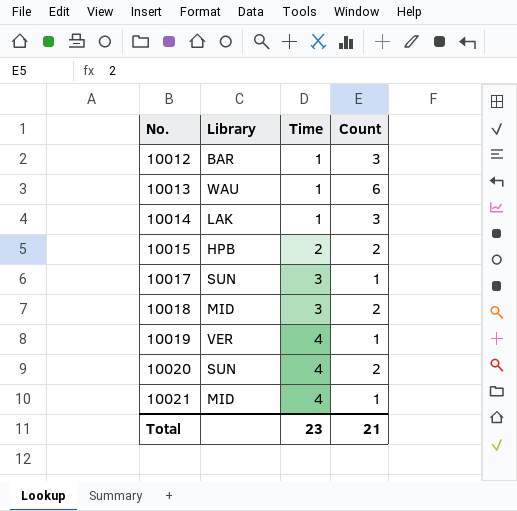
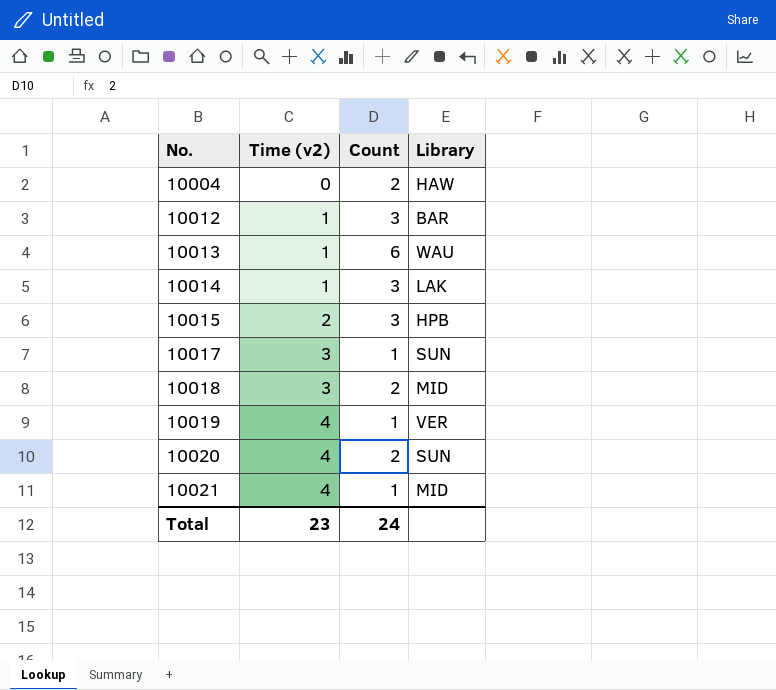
column name: Time -> Time (v2)
column Library | position: 2 -> 4
row 10004: none -> 0 | 2 | HAW
10015 | Count: 2 -> 3
Total | Count: 21 -> 24

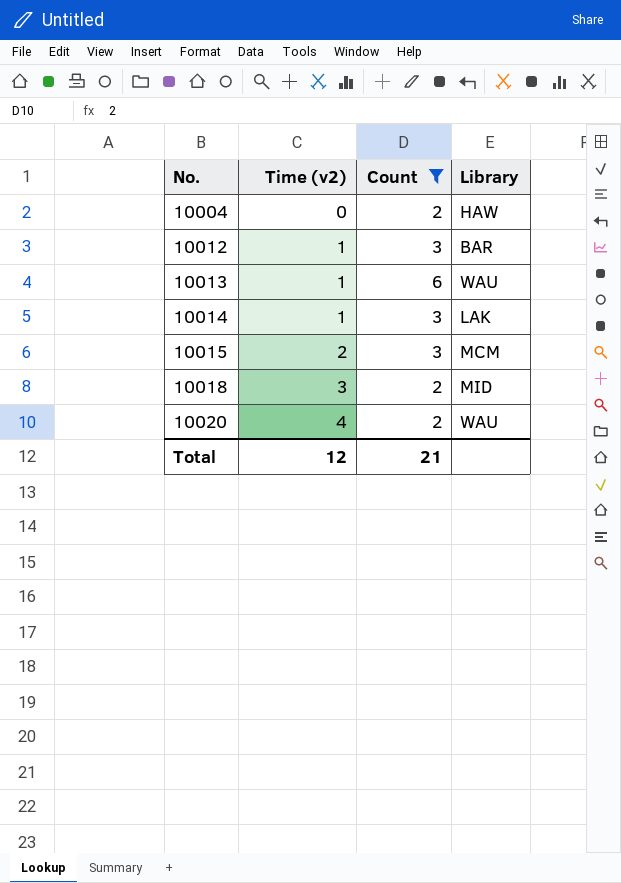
filter: none -> Count != 1
10015 | Library: HPB -> MCM
10020 | Library: SUN -> WAU
Total | Time (v2): 23 -> 12
Total | Count: 24 -> 21

